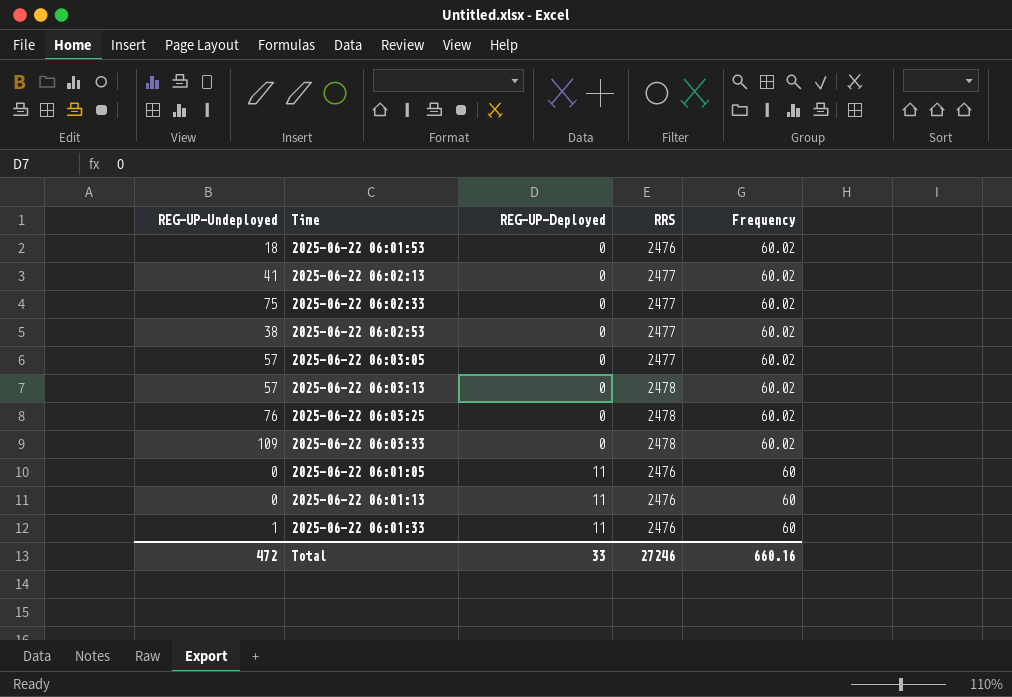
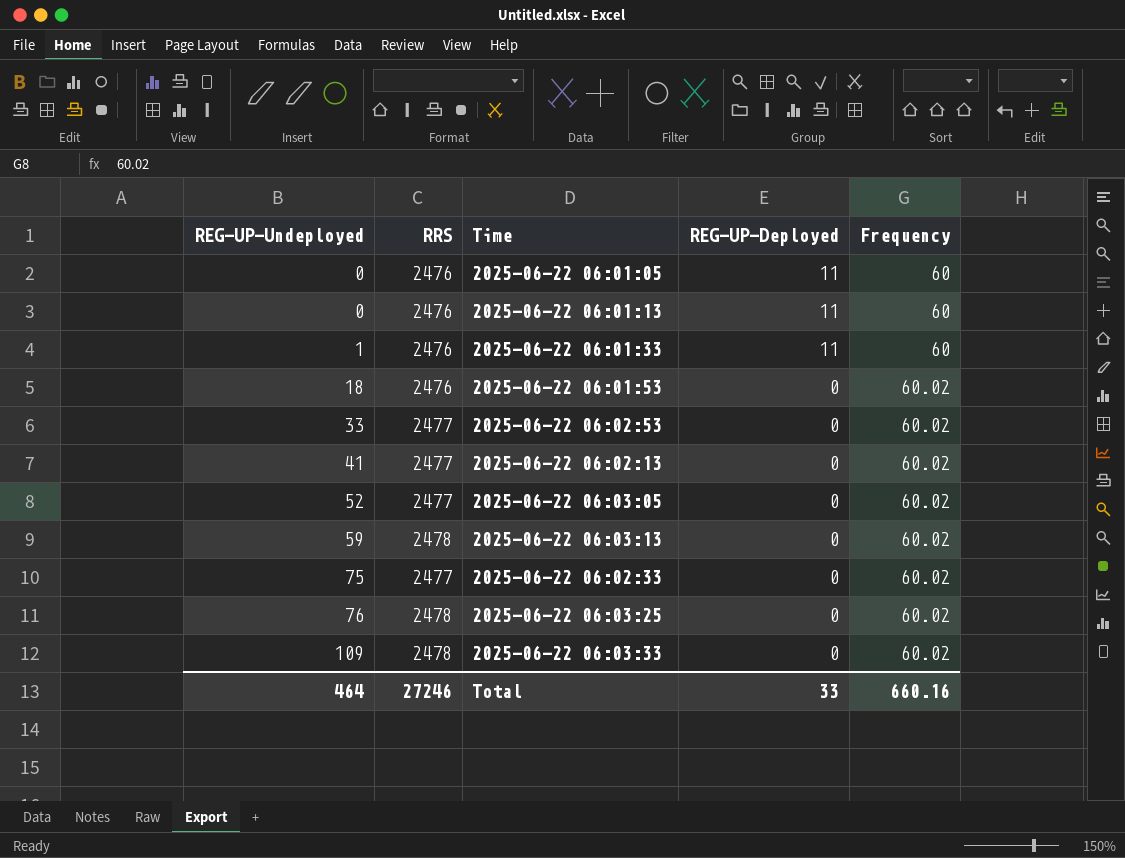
row order: REG-UP-Deployed ascending -> REG-UP-Undeployed ascending
column RRS | position: 4 -> 2
2025-06-22 06:02:53 | REG-UP-Undeployed: 38 -> 33
2025-06-22 06:03:05 | REG-UP-Undeployed: 57 -> 52
2025-06-22 06:03:13 | REG-UP-Undeployed: 57 -> 59
Total | REG-UP-Undeployed: 472 -> 464

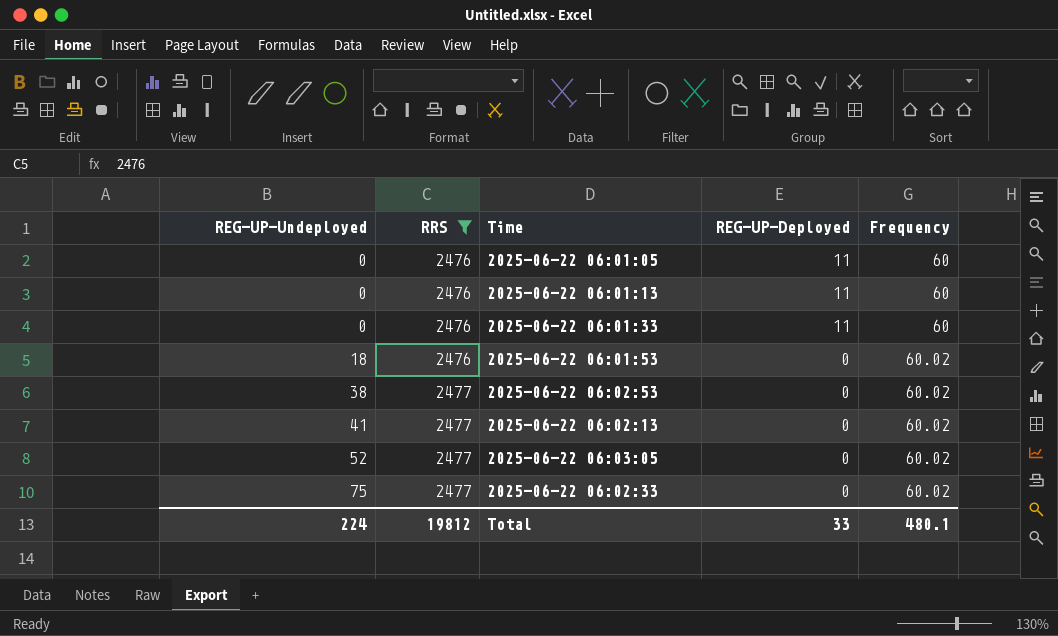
filter: none -> RRS != 2478
2025-06-22 06:01:33 | REG-UP-Undeployed: 1 -> 0
2025-06-22 06:02:53 | REG-UP-Undeployed: 33 -> 38
Total | REG-UP-Undeployed: 464 -> 224
Total | RRS: 27246 -> 19812
Total | Frequency: 660.16 -> 480.1

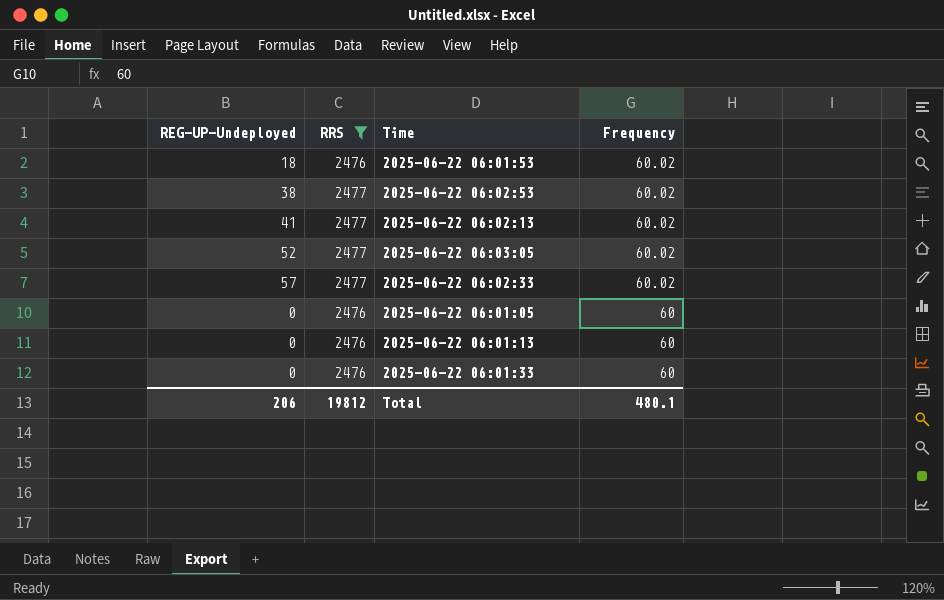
row order: REG-UP-Undeployed ascending -> Frequency descending
column REG-UP-Deployed | position: 4 -> none
2025-06-22 06:02:33 | REG-UP-Undeployed: 75 -> 57
Total | REG-UP-Undeployed: 224 -> 206

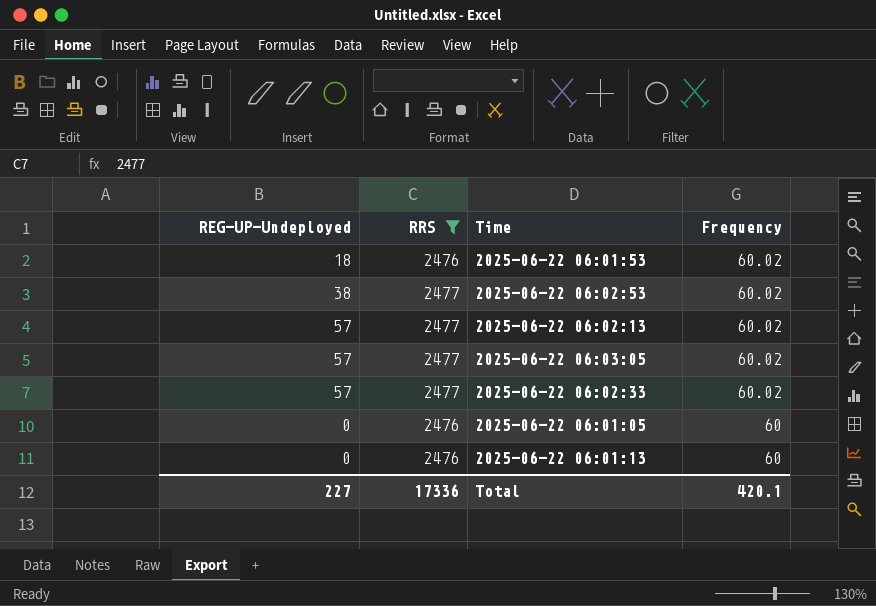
row 2025-06-22 06:01:33: 0 | 2476 | 60 -> none
2025-06-22 06:02:13 | REG-UP-Undeployed: 41 -> 57
2025-06-22 06:03:05 | REG-UP-Undeployed: 52 -> 57
Total | REG-UP-Undeployed: 206 -> 227
Total | RRS: 19812 -> 17336
Total | Frequency: 480.1 -> 420.1

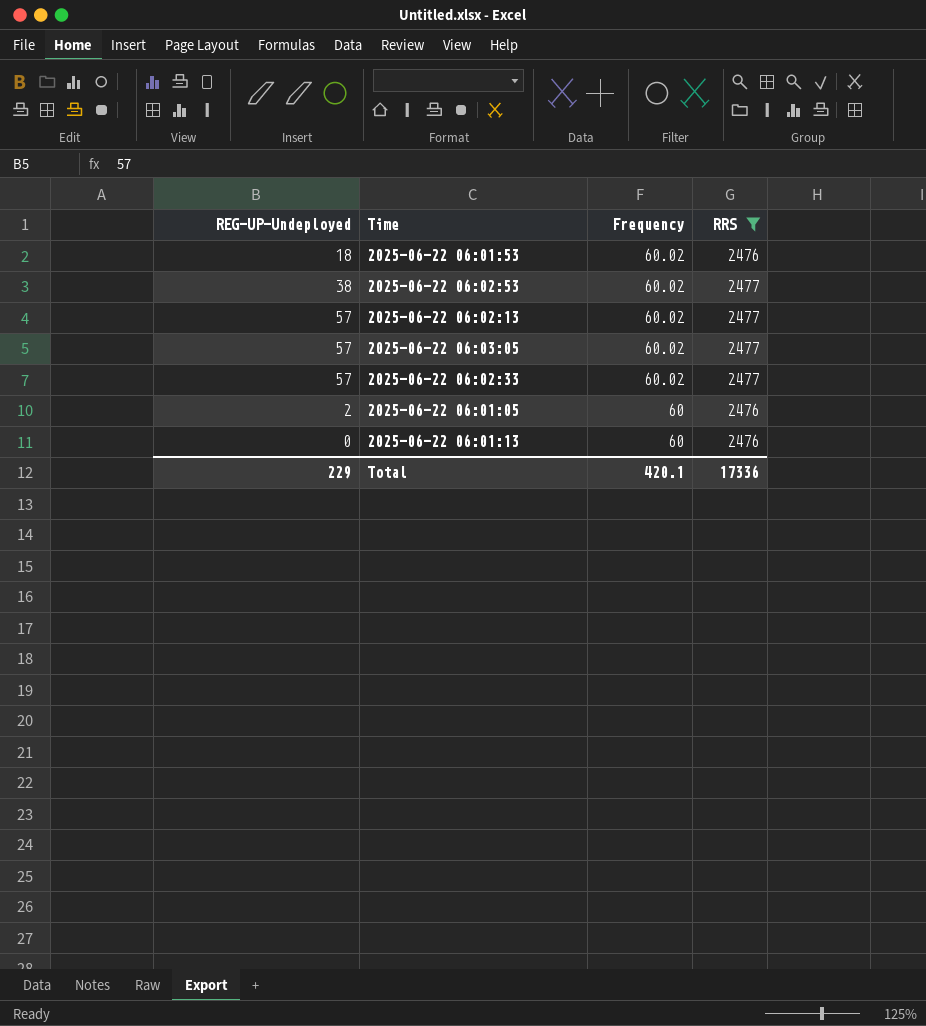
column RRS | position: 2 -> 4
2025-06-22 06:01:05 | REG-UP-Undeployed: 0 -> 2
Total | REG-UP-Undeployed: 227 -> 229

